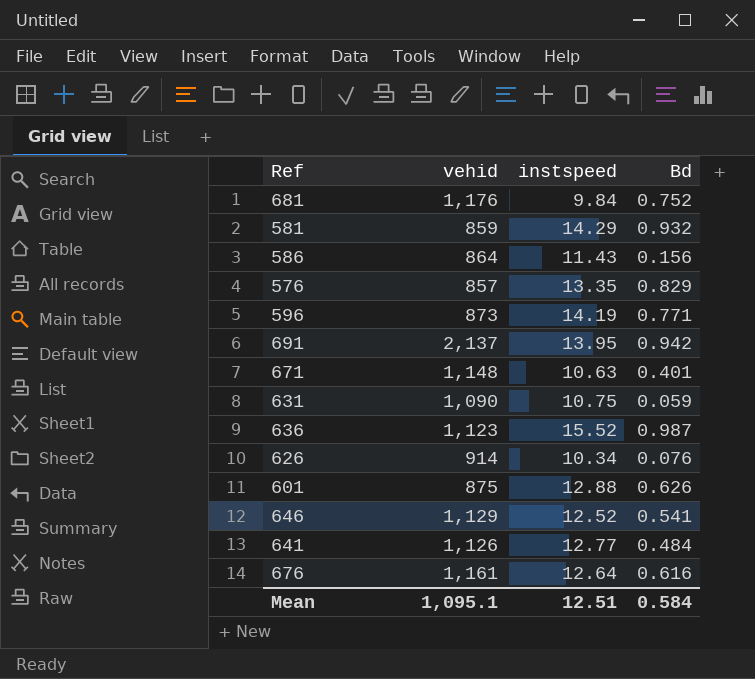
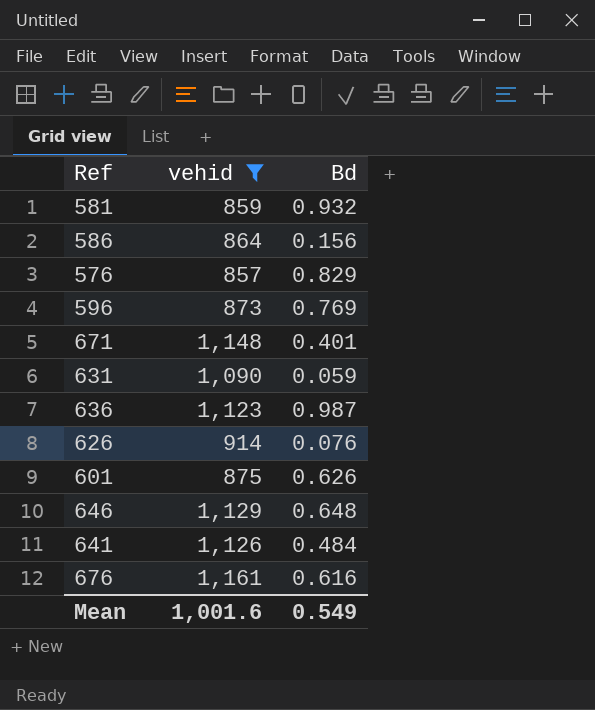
filter: none -> vehid <= 1,161
column instspeed | position: 3 -> none
596 | Bd: 0.771 -> 0.769
646 | Bd: 0.541 -> 0.648
Mean | vehid: 1,095.1 -> 1,001.6
Mean | Bd: 0.584 -> 0.549

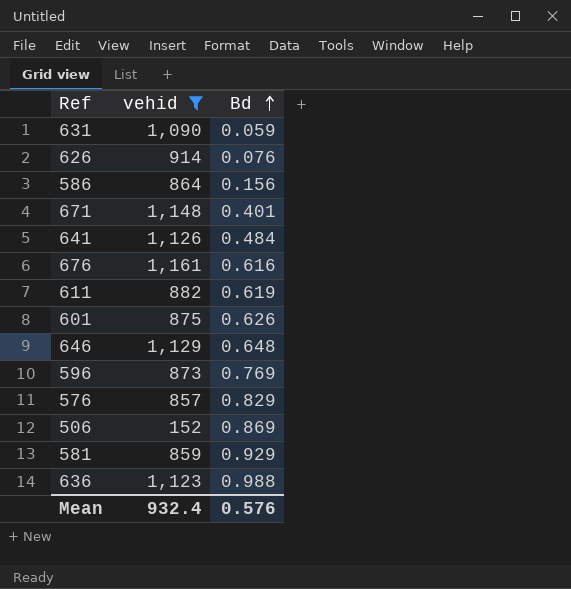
row order: none -> Bd ascending
row 611: none -> 882 | 0.619
row 506: none -> 152 | 0.869
581 | Bd: 0.932 -> 0.929
636 | Bd: 0.987 -> 0.988
Mean | vehid: 1,001.6 -> 932.4
Mean | Bd: 0.549 -> 0.576

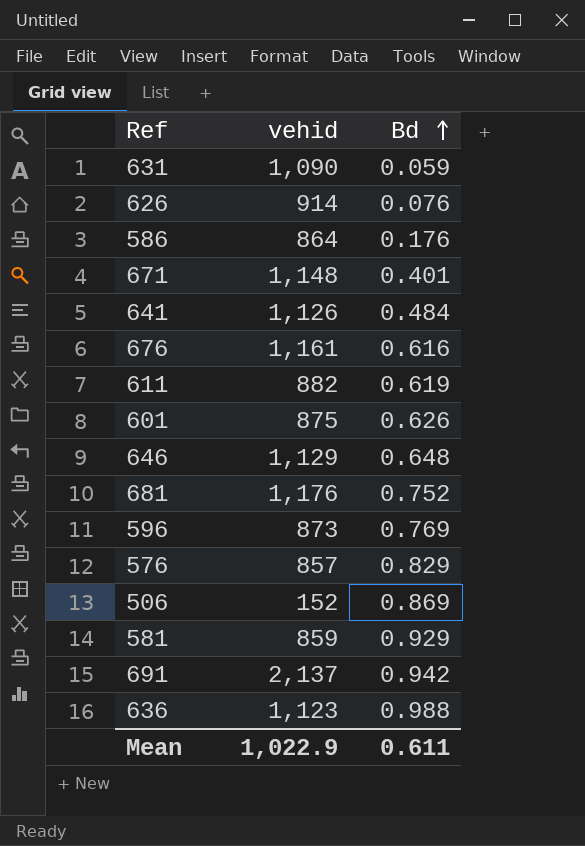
filter: vehid <= 1,161 -> none
586 | Bd: 0.156 -> 0.176
Mean | vehid: 932.4 -> 1,022.9
Mean | Bd: 0.576 -> 0.611

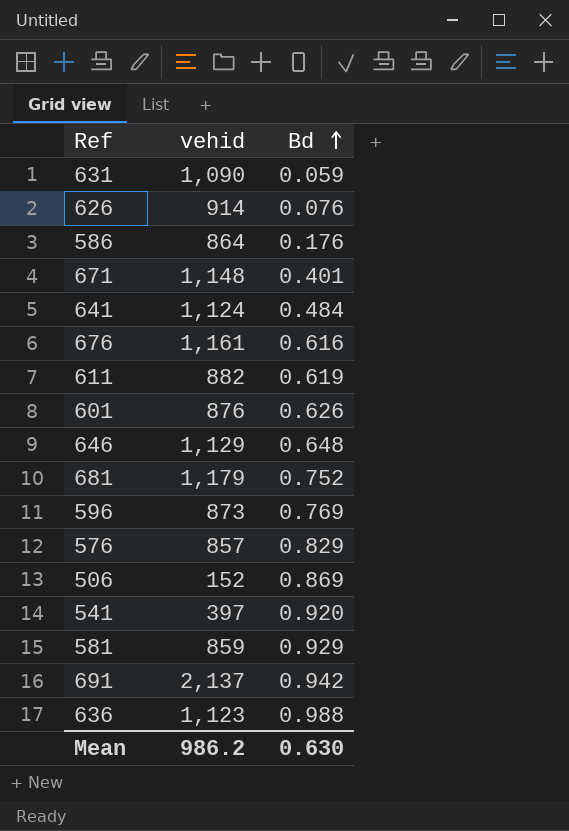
641 | vehid: 1,126 -> 1,124
601 | vehid: 875 -> 876
681 | vehid: 1,176 -> 1,179
row 541: none -> 397 | 0.920
Mean | vehid: 1,022.9 -> 986.2
Mean | Bd: 0.611 -> 0.630

